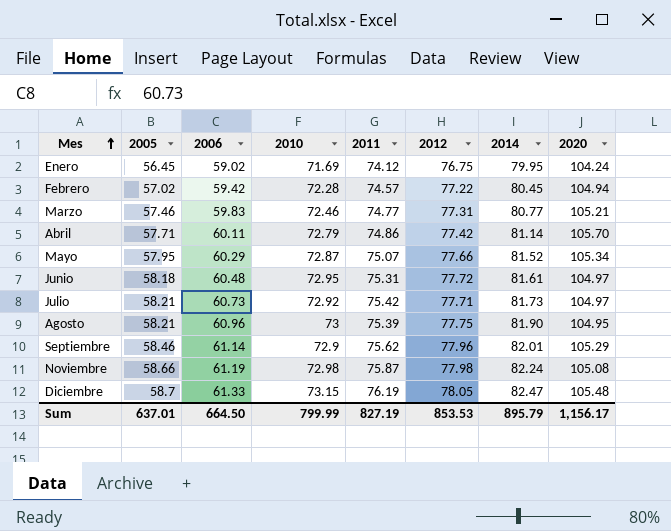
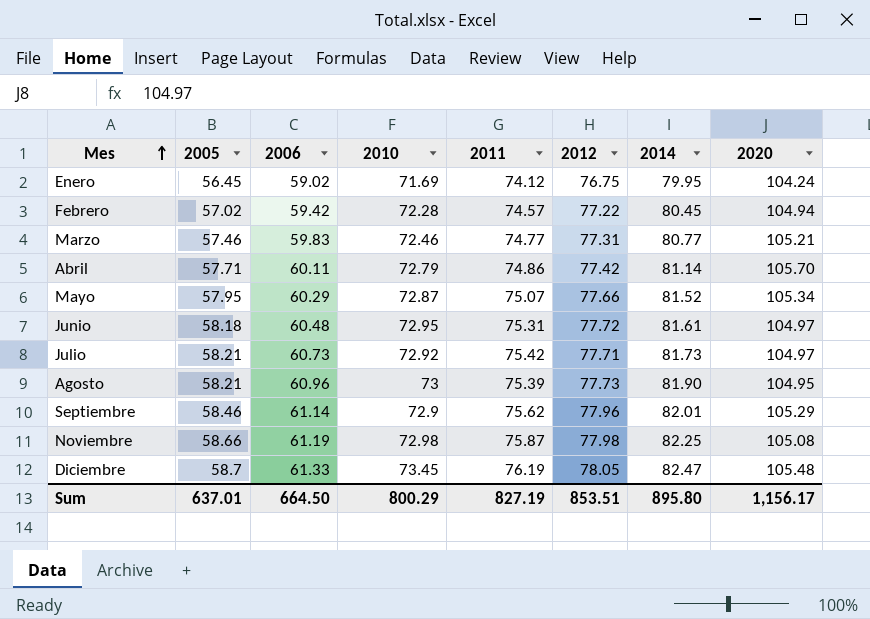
Agosto | 2012: 77.75 -> 77.73
Noviembre | 2014: 82.24 -> 82.25
Diciembre | 2010: 73.15 -> 73.45
Sum | 2010: 799.99 -> 800.29
Sum | 2012: 853.53 -> 853.51
Sum | 2014: 895.79 -> 895.80

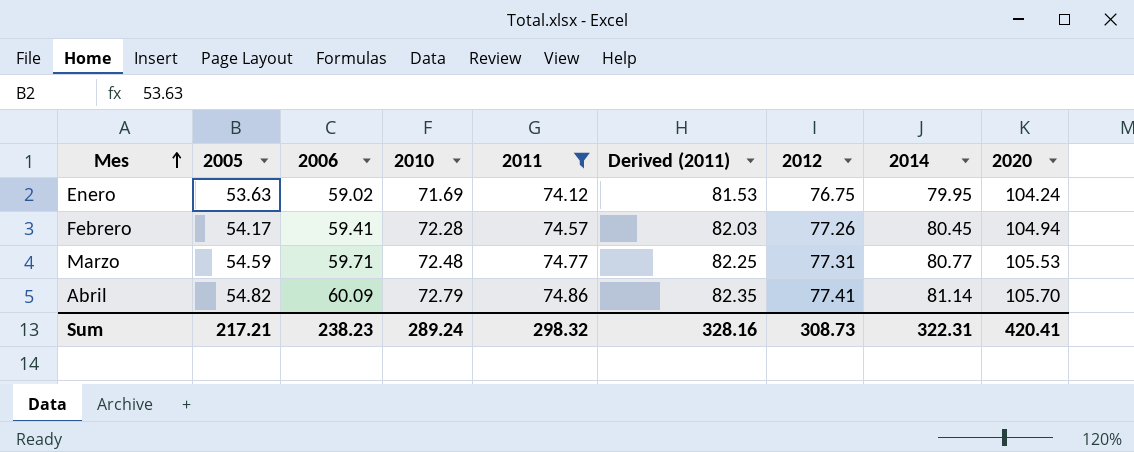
filter: none -> 2011 <= 74.86
column Derived (2011) | formula: none -> [2011] * 1.1
Enero | 2005: 56.45 -> 53.63
Febrero | 2005: 57.02 -> 54.17
Febrero | 2006: 59.42 -> 59.41
Febrero | 2012: 77.22 -> 77.26
Marzo | 2005: 57.46 -> 54.59
Marzo | 2006: 59.83 -> 59.71
Marzo | 2010: 72.46 -> 72.48
Marzo | 2020: 105.21 -> 105.53
Abril | 2005: 57.71 -> 54.82
Abril | 2006: 60.11 -> 60.09
Abril | 2012: 77.42 -> 77.41
Sum | 2005: 637.01 -> 217.21
Sum | 2006: 664.50 -> 238.23
Sum | 2010: 800.29 -> 289.24
Sum | 2011: 827.19 -> 298.32
Sum | 2012: 853.51 -> 308.73
Sum | 2014: 895.80 -> 322.31
Sum | 2020: 1,156.17 -> 420.41

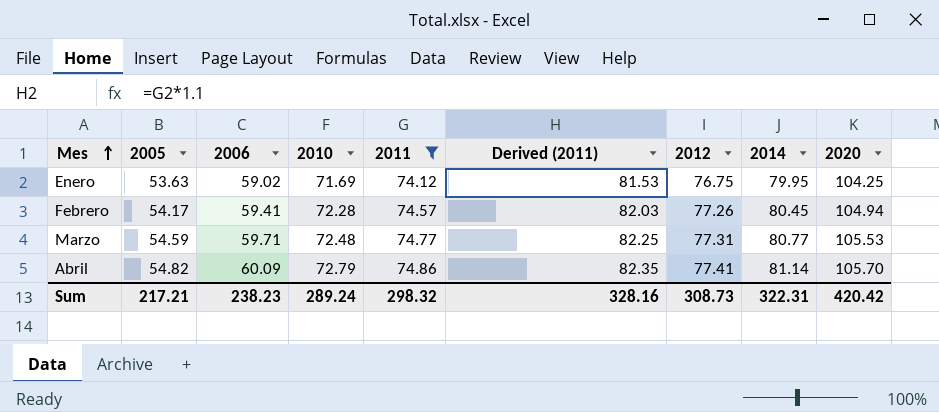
Enero | 2020: 104.24 -> 104.25
Sum | 2020: 420.41 -> 420.42

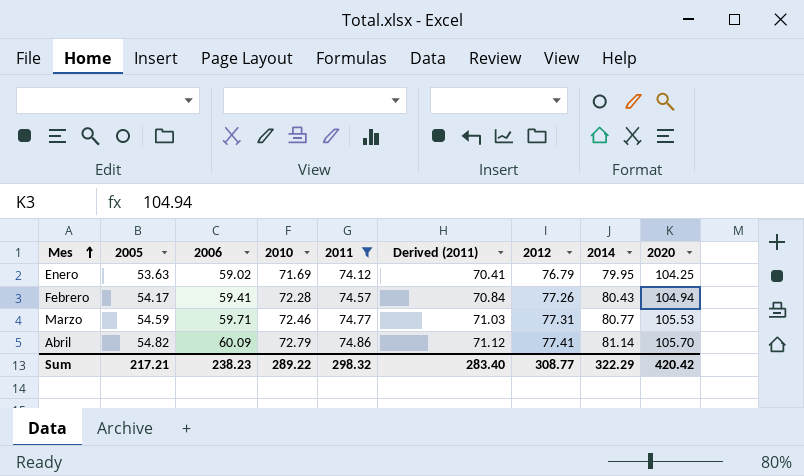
column Derived (2011) | formula: [2011] * 1.1 -> [2011] * 0.95
Enero | 2012: 76.75 -> 76.79
Febrero | 2014: 80.45 -> 80.43
Marzo | 2010: 72.48 -> 72.46
Sum | 2010: 289.24 -> 289.22
Sum | Derived (2011): 328.16 -> 283.40
Sum | 2012: 308.73 -> 308.77
Sum | 2014: 322.31 -> 322.29

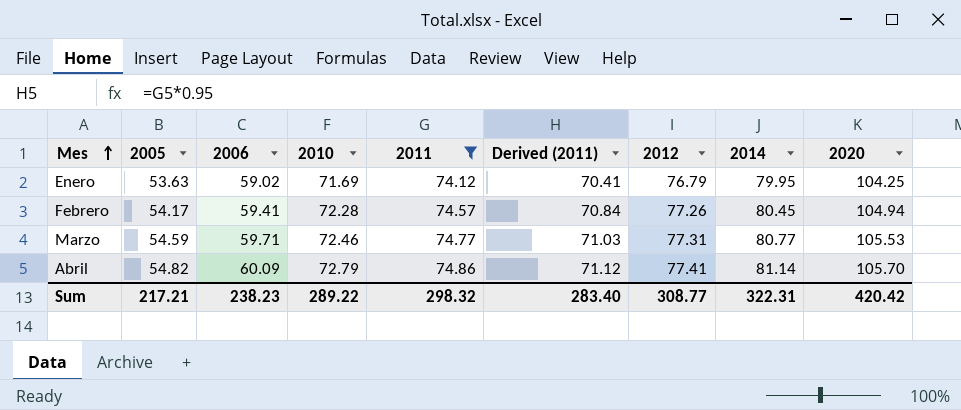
Febrero | 2014: 80.43 -> 80.45
Sum | 2014: 322.29 -> 322.31

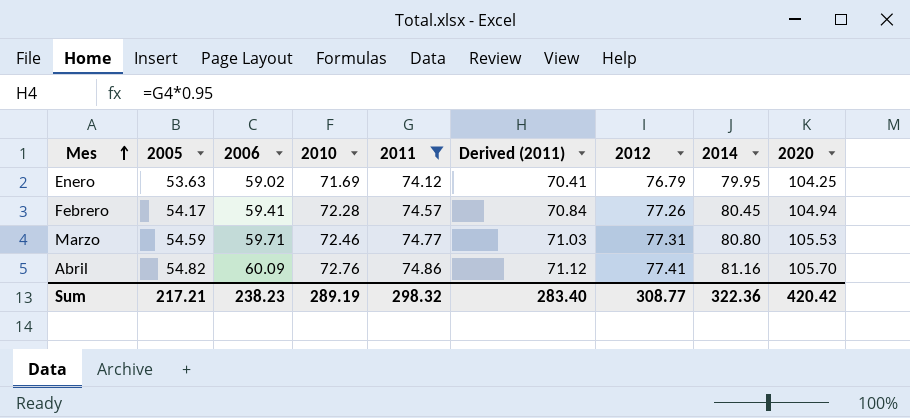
Marzo | 2014: 80.77 -> 80.80
Abril | 2010: 72.79 -> 72.76
Abril | 2014: 81.14 -> 81.16
Sum | 2010: 289.22 -> 289.19
Sum | 2014: 322.31 -> 322.36

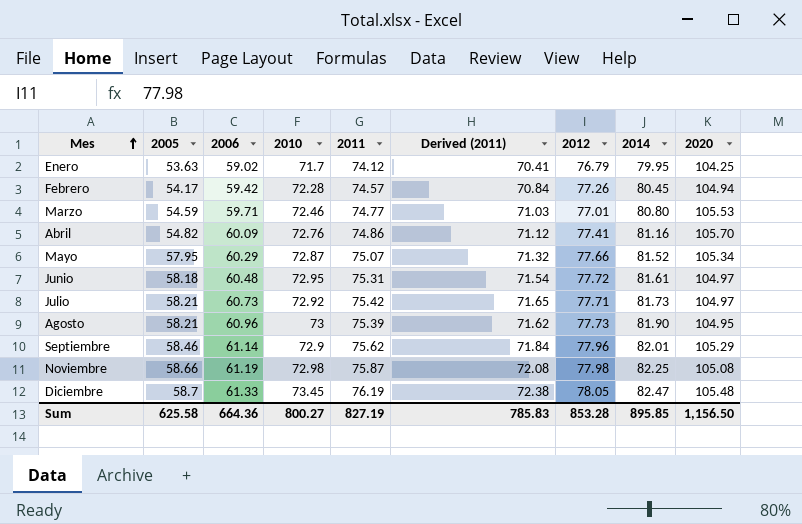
filter: 2011 <= 74.86 -> none
Enero | 2010: 71.69 -> 71.7
Febrero | 2006: 59.41 -> 59.42
Marzo | 2012: 77.31 -> 77.01
Sum | 2005: 217.21 -> 625.58
Sum | 2006: 238.23 -> 664.36
Sum | 2010: 289.19 -> 800.27
Sum | 2011: 298.32 -> 827.19
Sum | Derived (2011): 283.40 -> 785.83
Sum | 2012: 308.77 -> 853.28
Sum | 2014: 322.36 -> 895.85
Sum | 2020: 420.42 -> 1,156.50

